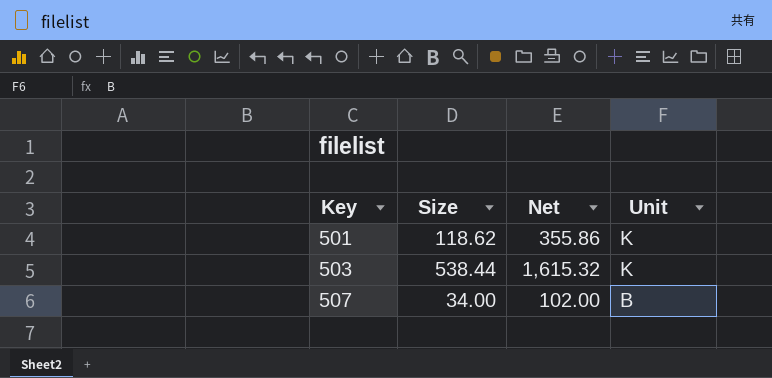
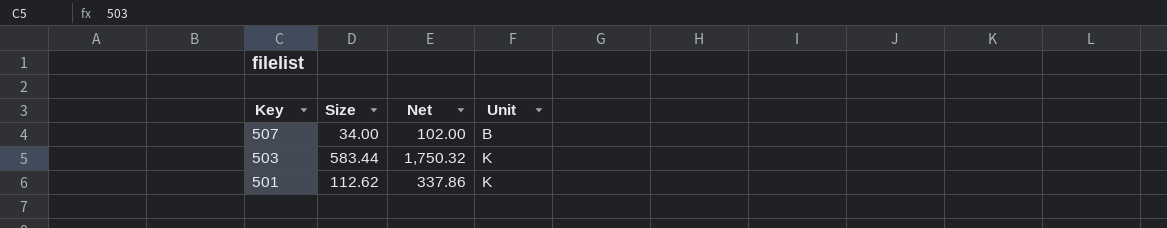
row order: Key ascending -> Key descending
503 | Size: 538.44 -> 583.44
503 | Net: 1,615.32 -> 1,750.32
501 | Size: 118.62 -> 112.62
501 | Net: 355.86 -> 337.86

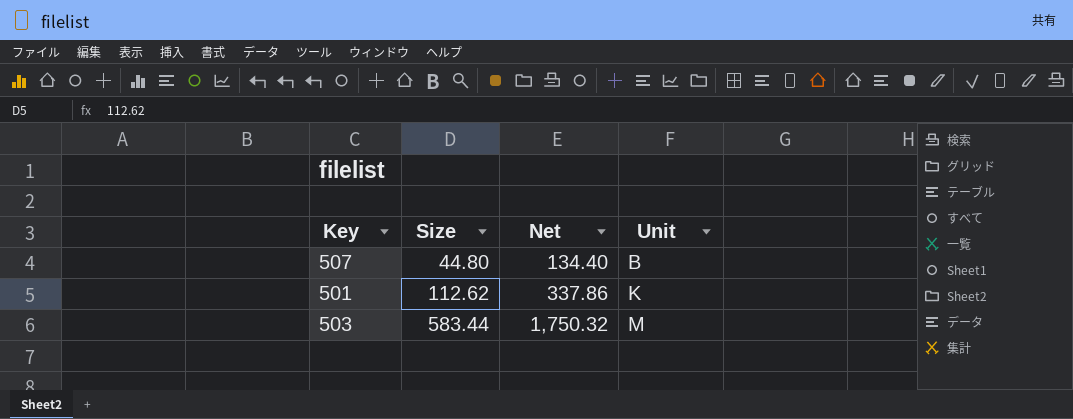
row order: Key descending -> Size ascending
507 | Size: 34.00 -> 44.80
507 | Net: 102.00 -> 134.40
503 | Unit: K -> M

